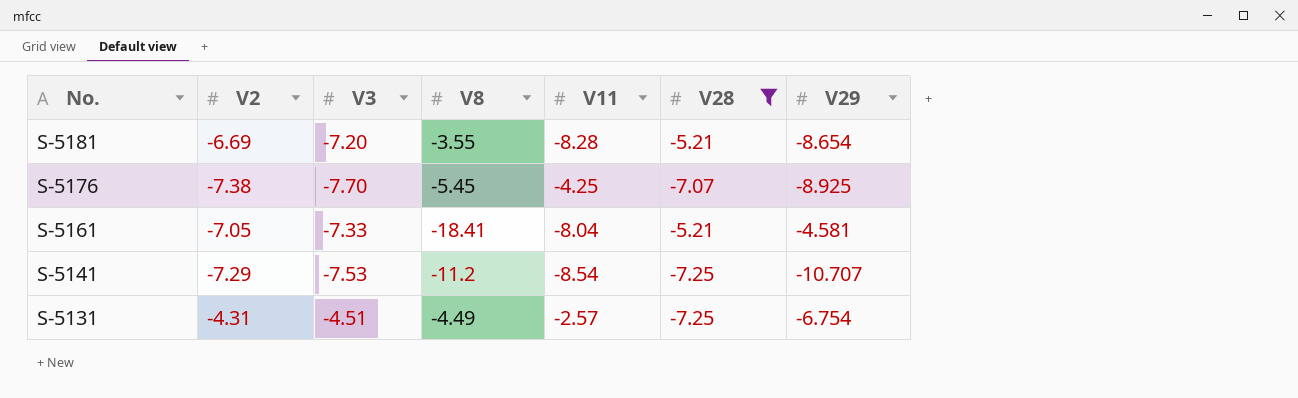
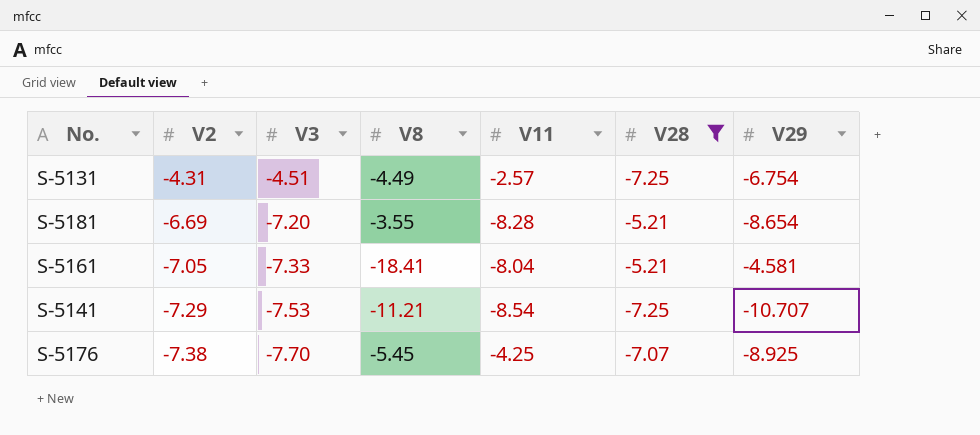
row order: No. descending -> V2 descending
S-5141 | V8: -11.2 -> -11.21

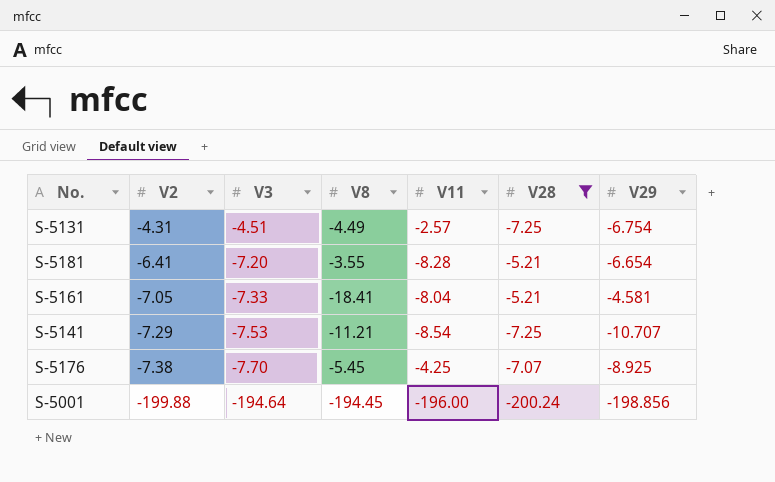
S-5181 | V2: -6.69 -> -6.41
S-5181 | V29: -8.654 -> -6.654
row S-5001: none -> -199.88 | -194.64 | -194.45 | -196.00 | -200.24 | -198.856

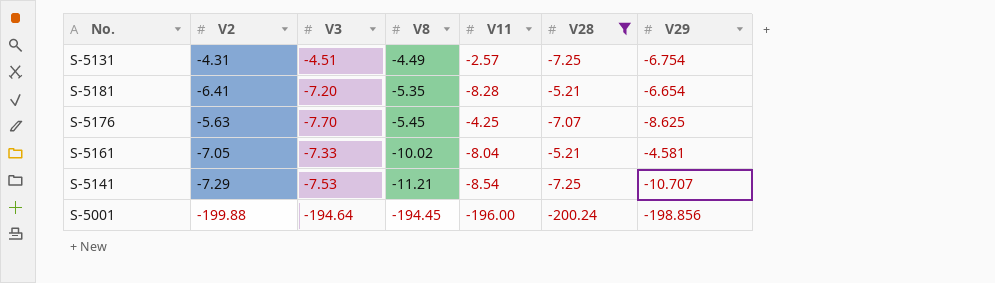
row order: V2 descending -> V8 descending
S-5181 | V8: -3.55 -> -5.35
S-5176 | V2: -7.38 -> -5.63
S-5176 | V29: -8.925 -> -8.625
S-5161 | V8: -18.41 -> -10.02

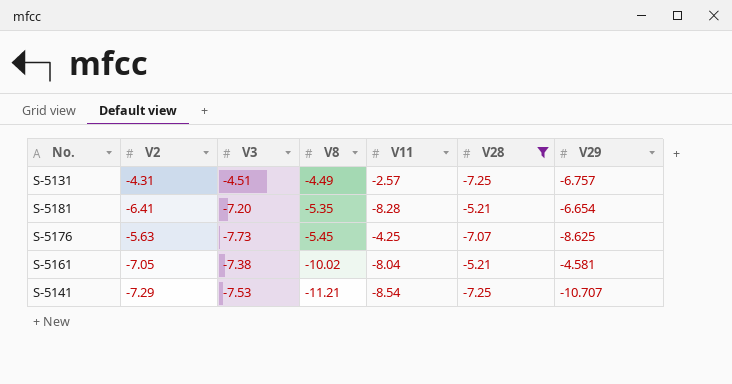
row S-5001: -199.88 | -194.64 | -194.45 | -196.00 | -200.24 | -198.856 -> none
S-5131 | V29: -6.754 -> -6.757
S-5176 | V3: -7.70 -> -7.73
S-5161 | V3: -7.33 -> -7.38

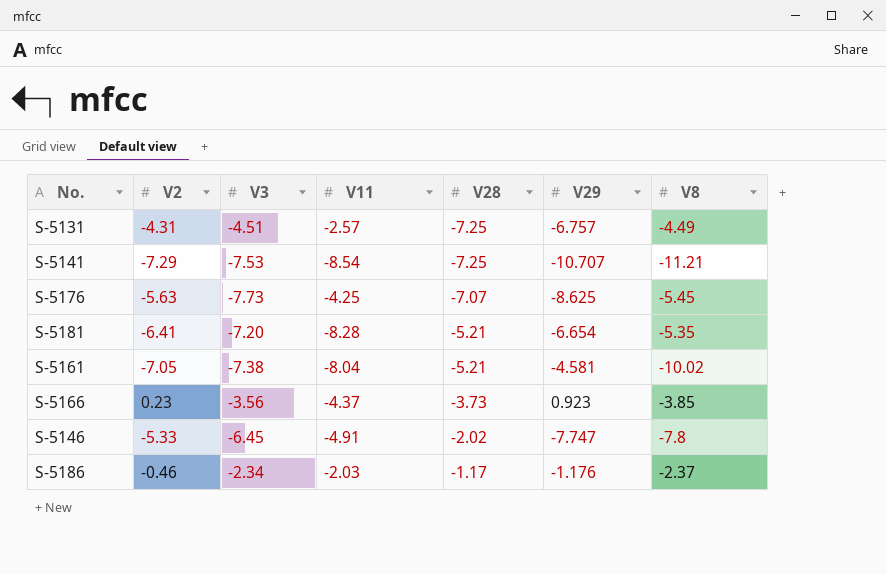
filter: V28 <= -5.21 -> none
row order: V8 descending -> V28 ascending
column V8 | position: 4 -> 7

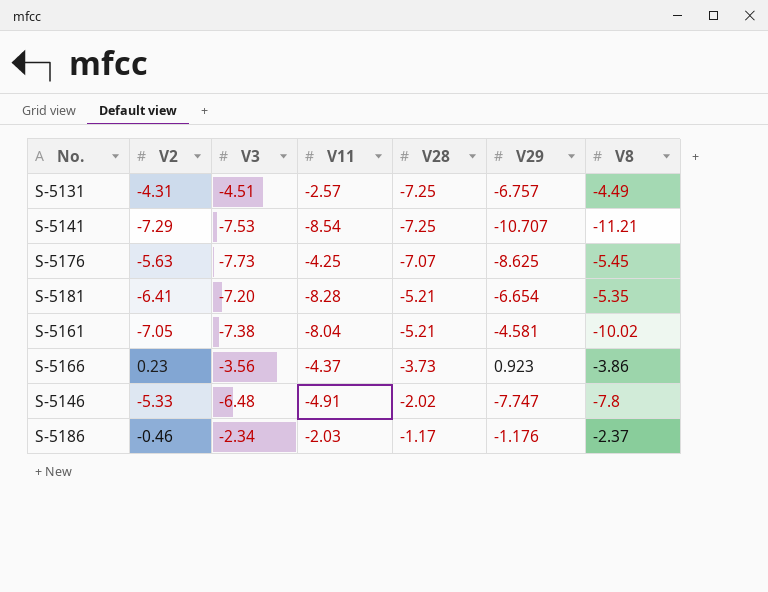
S-5166 | V8: -3.85 -> -3.86
S-5146 | V3: -6.45 -> -6.48

